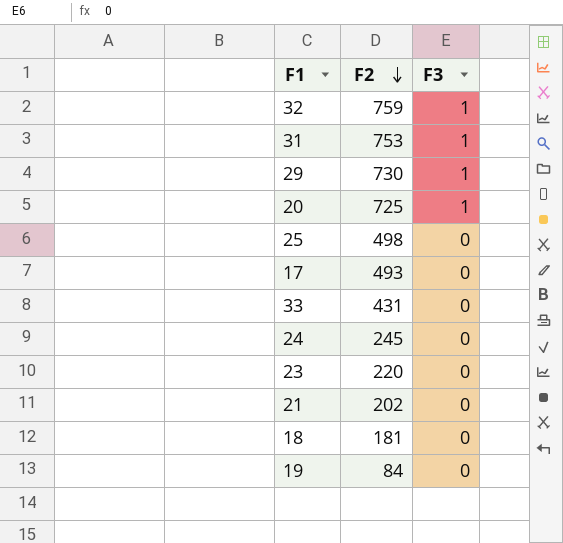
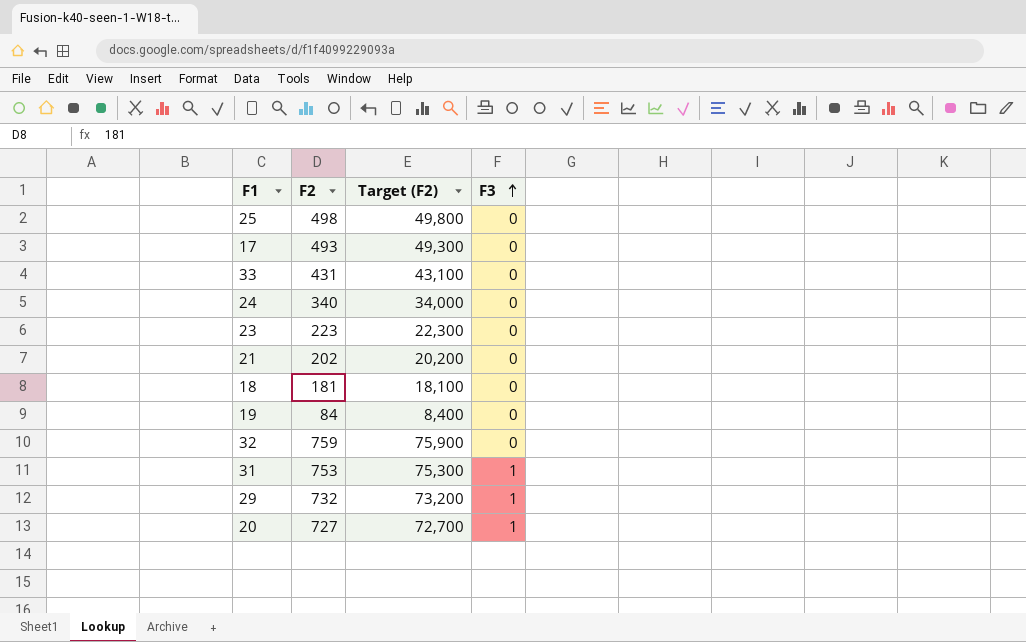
row order: F2 descending -> F3 ascending
column Target (F2) | formula: none -> [F2] * 100
24 | F2: 245 -> 340
23 | F2: 220 -> 223
32 | F3: 1 -> 0
29 | F2: 730 -> 732
20 | F2: 725 -> 727

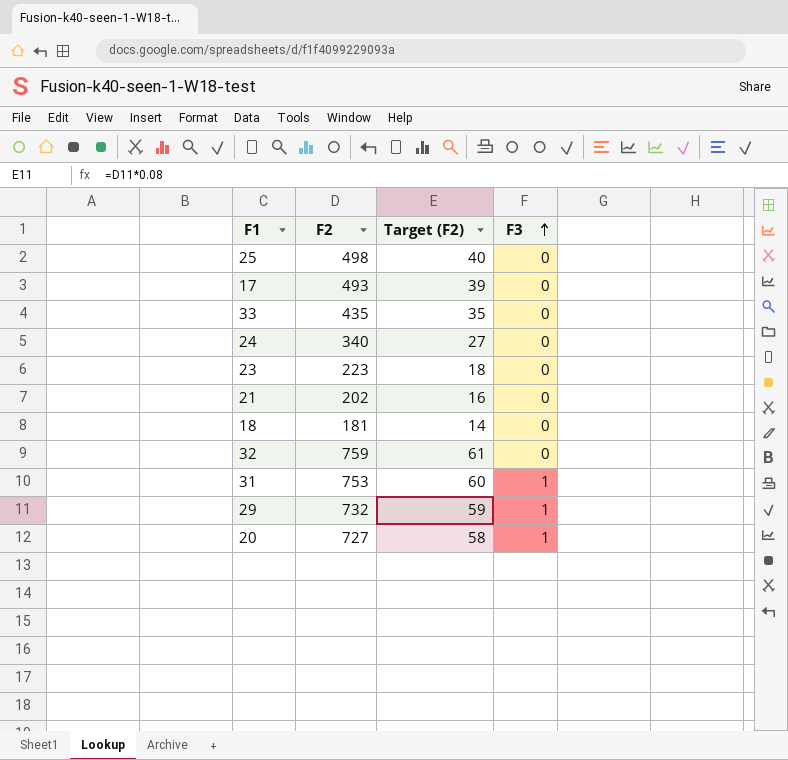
column Target (F2) | formula: [F2] * 100 -> [F2] * 0.08
row 19: 84 | 8,400 | 0 -> none
33 | F2: 431 -> 435

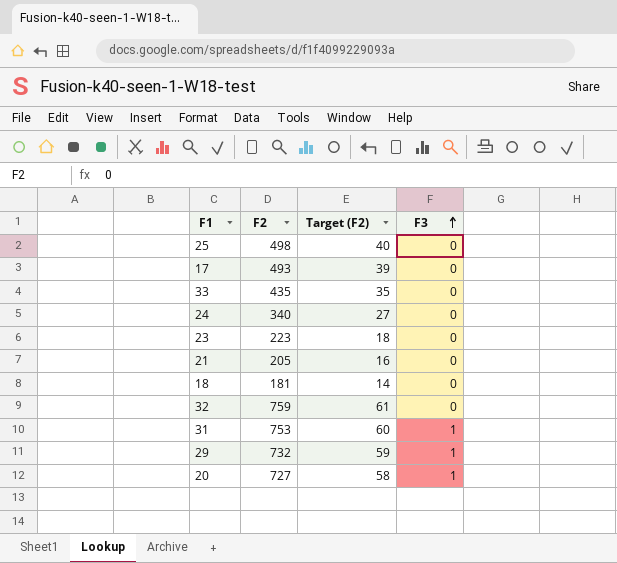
21 | F2: 202 -> 205

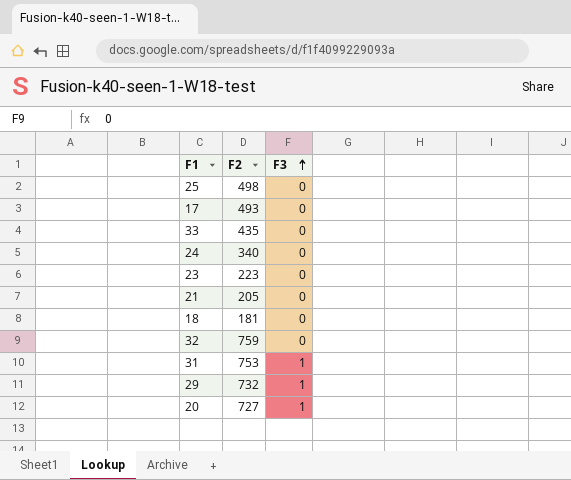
column Target (F2) | formula: [F2] * 0.08 -> none

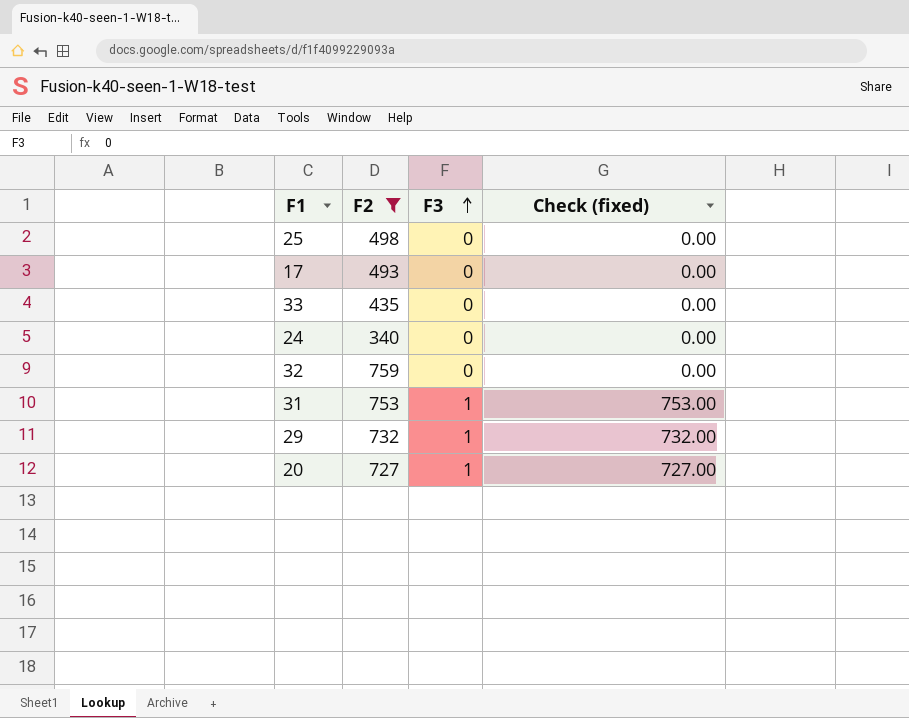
filter: none -> F2 >= 340
column Check (fixed) | formula: none -> [F2] * [F3]

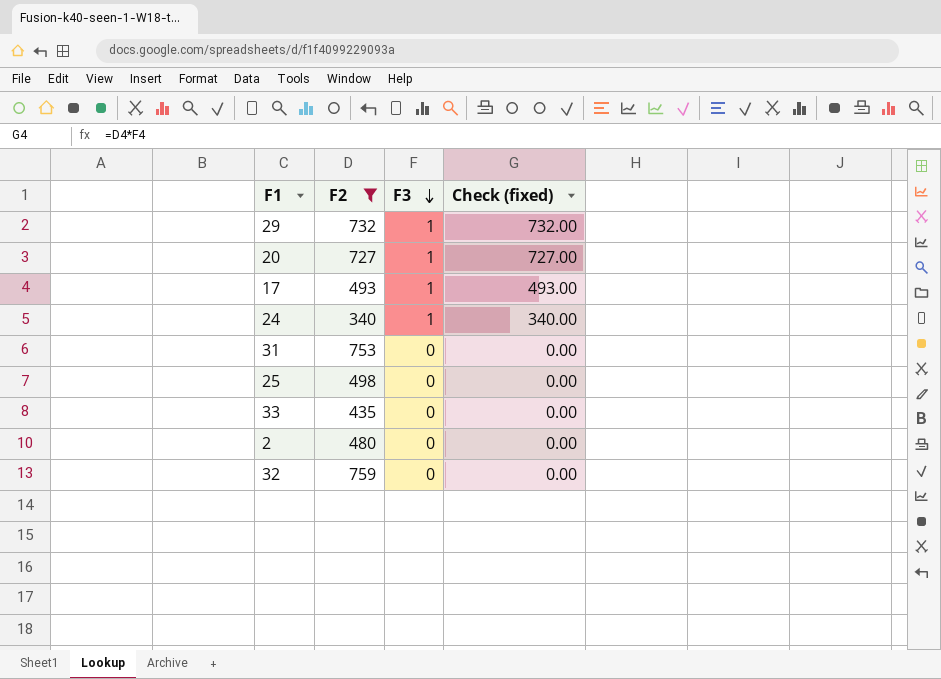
row order: F3 ascending -> F3 descending
17 | F3: 0 -> 1
17 | Check (fixed): 0.00 -> 493.00
24 | F3: 0 -> 1
24 | Check (fixed): 0.00 -> 340.00
31 | F3: 1 -> 0
31 | Check (fixed): 753.00 -> 0.00
row 2: none -> 480 | 0 | 0.00

